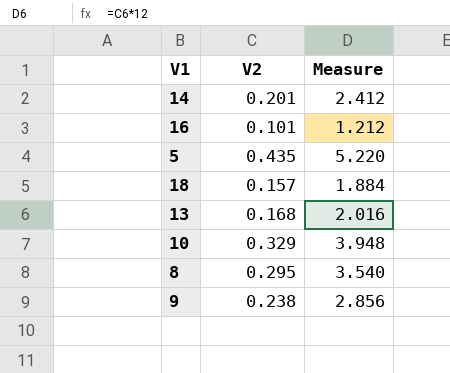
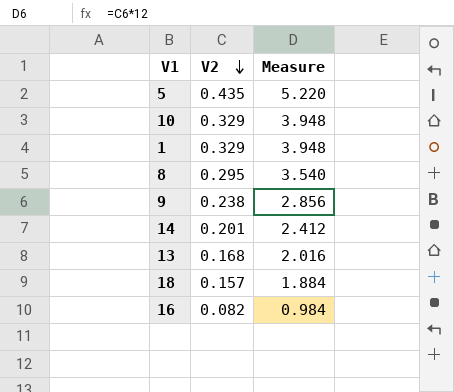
row order: none -> V2 descending
row 1: none -> 0.329 | 3.948
16 | V2: 0.101 -> 0.082
16 | Measure: 1.212 -> 0.984

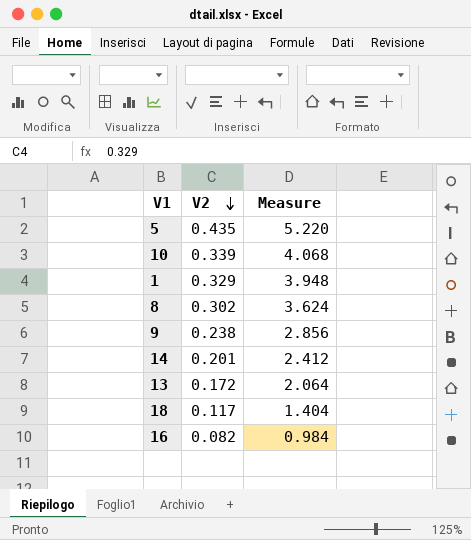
10 | V2: 0.329 -> 0.339
10 | Measure: 3.948 -> 4.068
8 | V2: 0.295 -> 0.302
8 | Measure: 3.540 -> 3.624
13 | V2: 0.168 -> 0.172
13 | Measure: 2.016 -> 2.064
18 | V2: 0.157 -> 0.117
18 | Measure: 1.884 -> 1.404

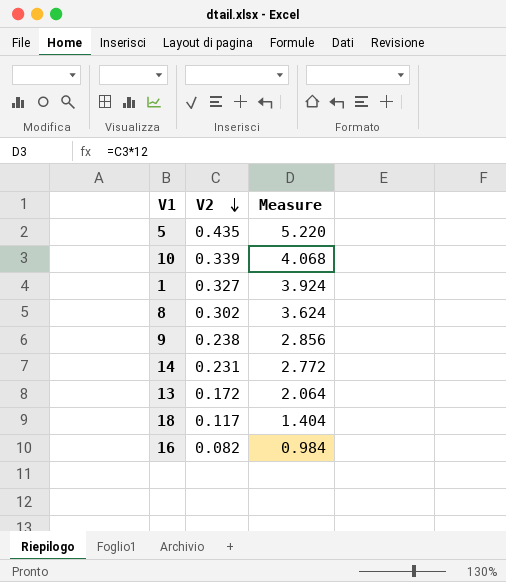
1 | V2: 0.329 -> 0.327
1 | Measure: 3.948 -> 3.924
14 | V2: 0.201 -> 0.231
14 | Measure: 2.412 -> 2.772

